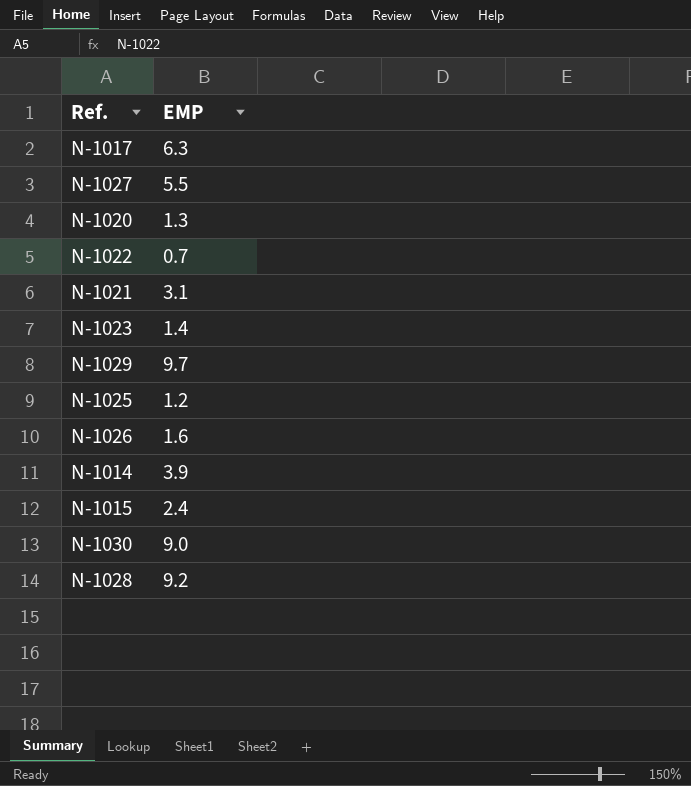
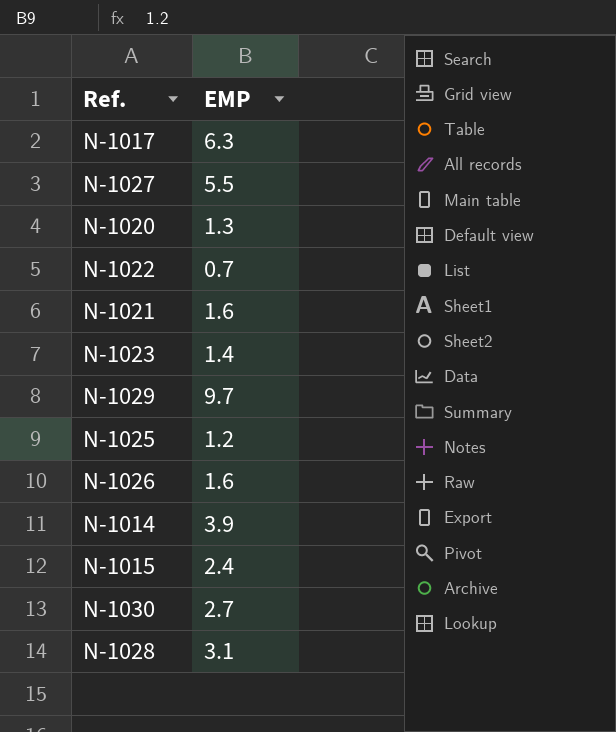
N-1021 | EMP: 3.1 -> 1.6
N-1030 | EMP: 9.0 -> 2.7
N-1028 | EMP: 9.2 -> 3.1

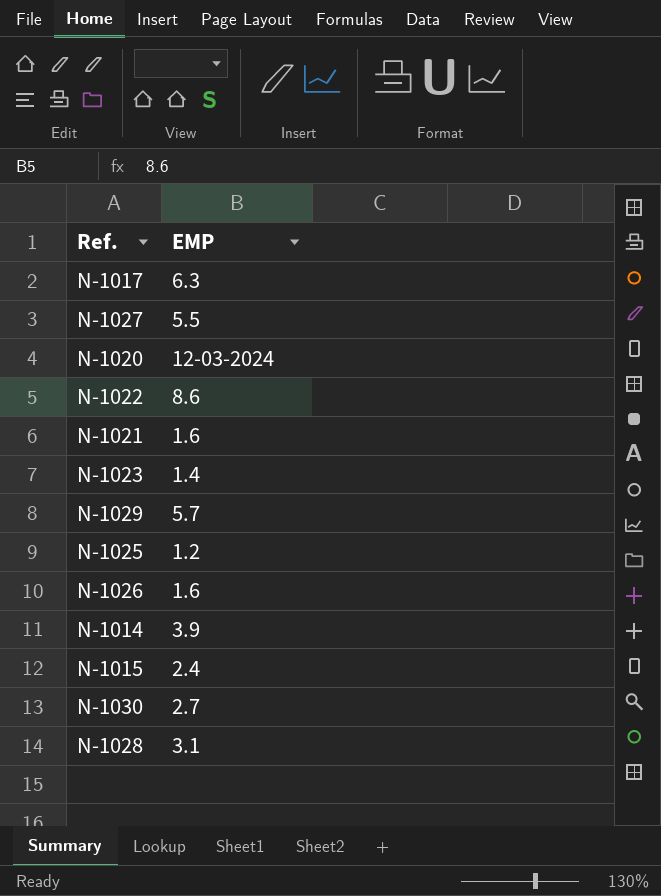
N-1020 | EMP: 1.3 -> 12-03-2024
N-1022 | EMP: 0.7 -> 8.6
N-1029 | EMP: 9.7 -> 5.7

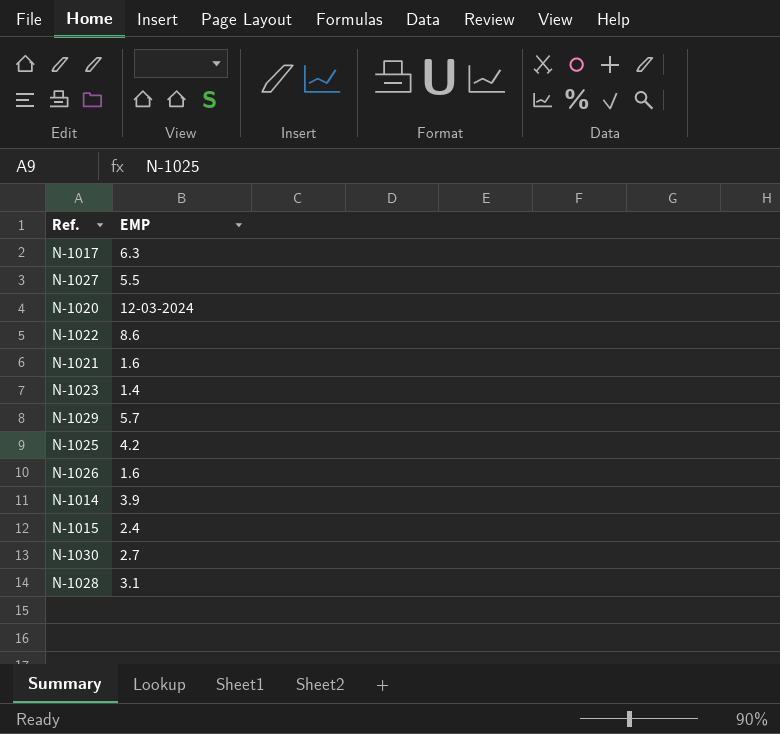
N-1025 | EMP: 1.2 -> 4.2

